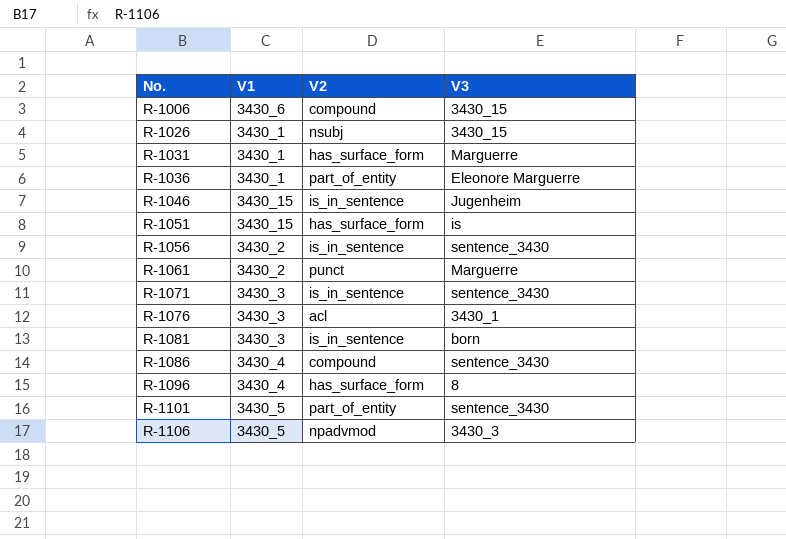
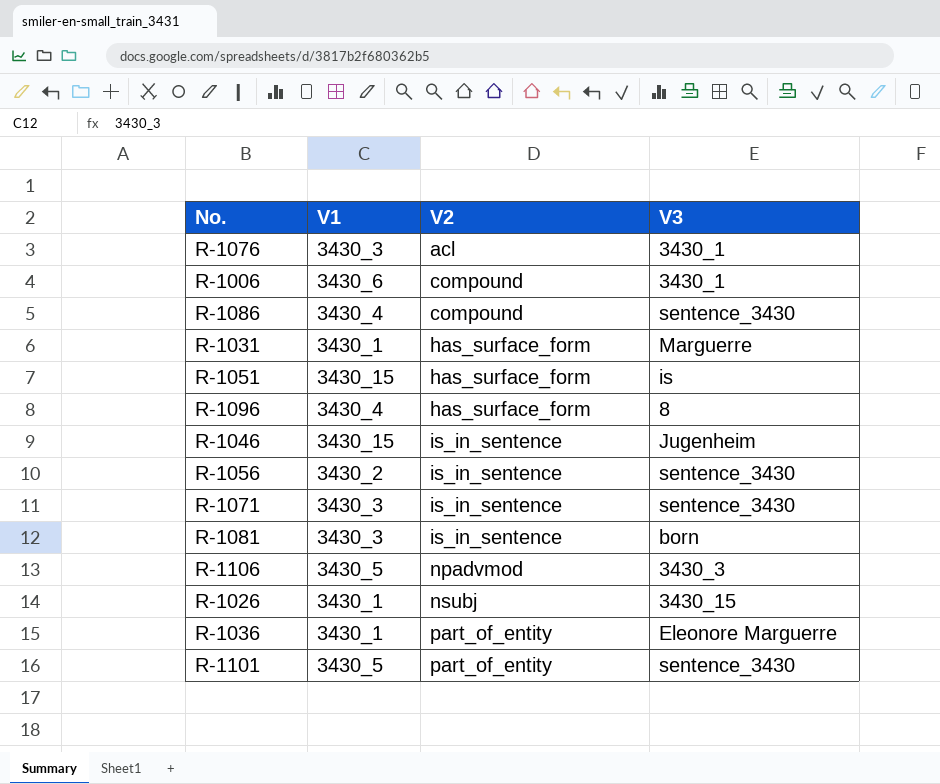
row order: No. ascending -> V2 ascending
row R-1061: 3430_2 | punct | Marguerre -> none
R-1006 | V3: 3430_15 -> 3430_1

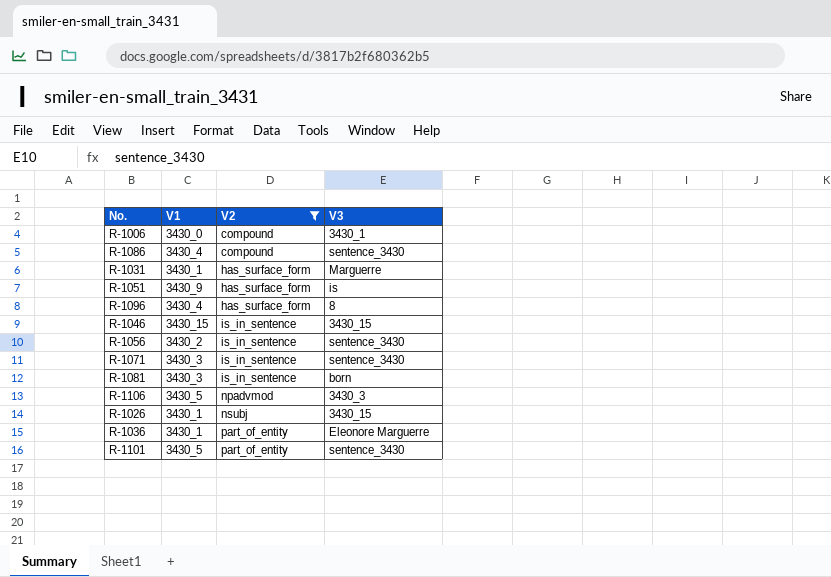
filter: none -> V2 != acl
R-1006 | V1: 3430_6 -> 3430_0
R-1051 | V1: 3430_15 -> 3430_9
R-1046 | V3: Jugenheim -> 3430_15

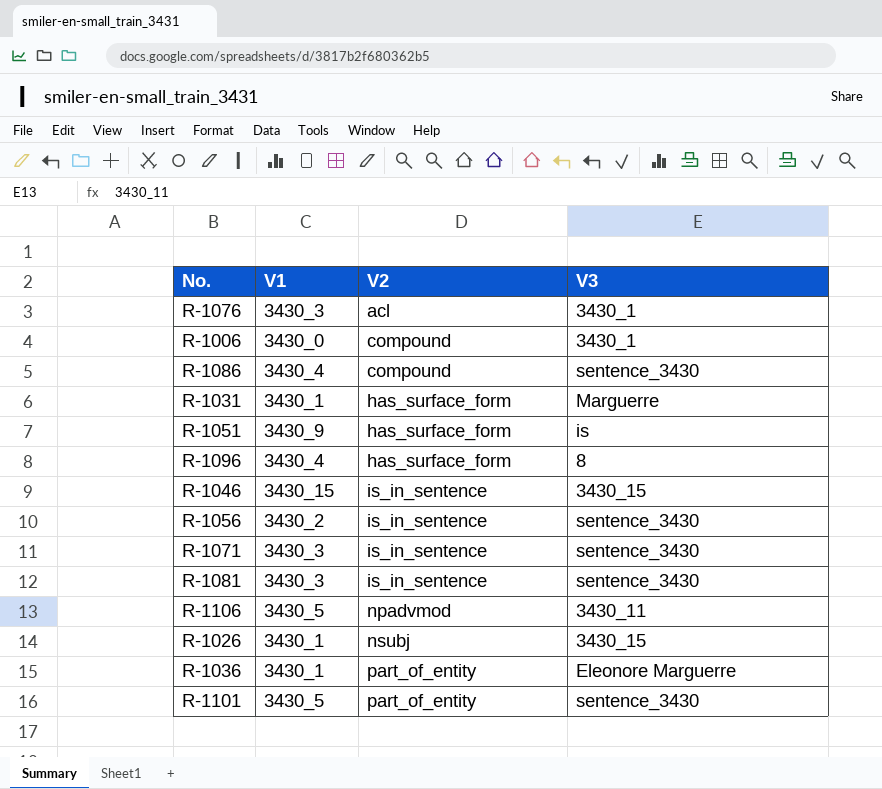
filter: V2 != acl -> none
R-1081 | V3: born -> sentence_3430
R-1106 | V3: 3430_3 -> 3430_11

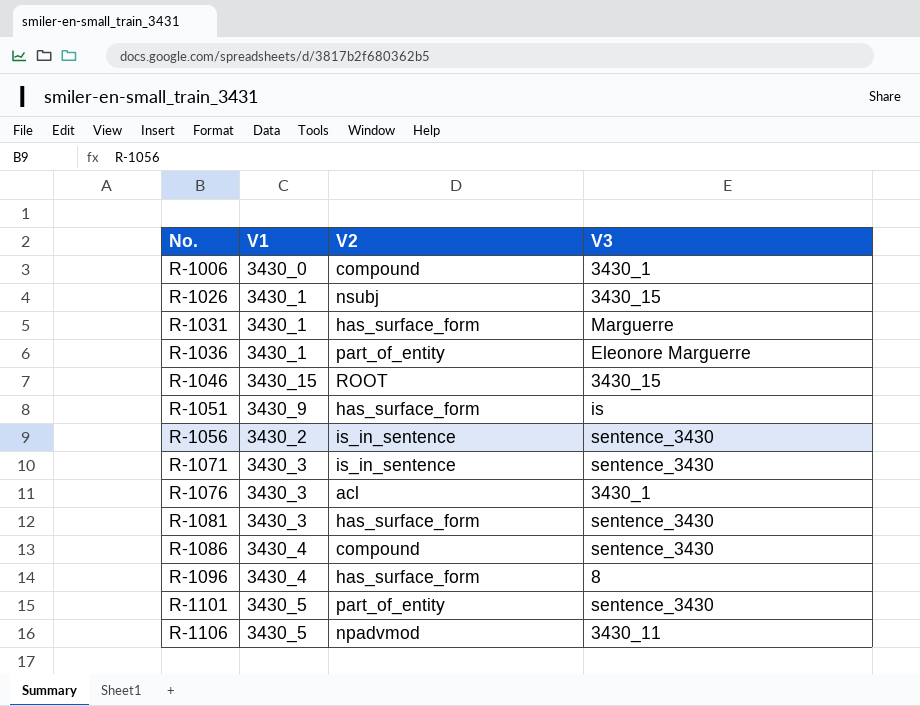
row order: V2 ascending -> No. ascending
R-1046 | V2: is_in_sentence -> ROOT
R-1081 | V2: is_in_sentence -> has_surface_form

